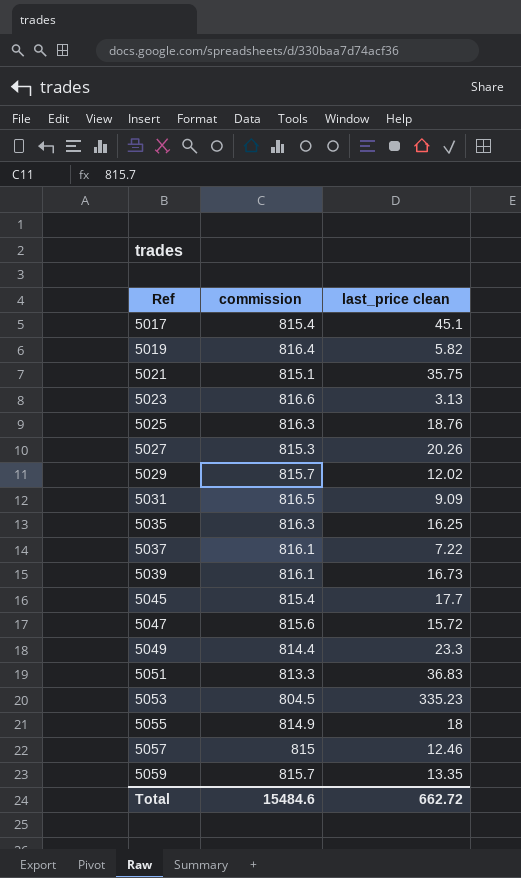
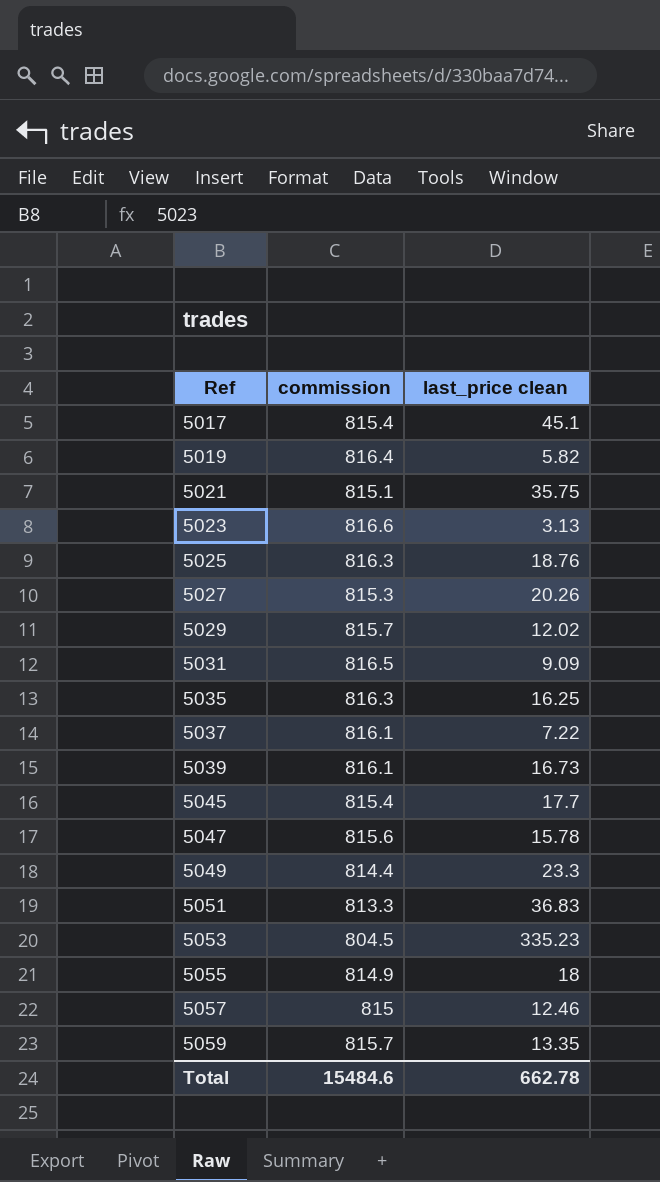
5047 | last_price clean: 15.72 -> 15.78
Total | last_price clean: 662.72 -> 662.78

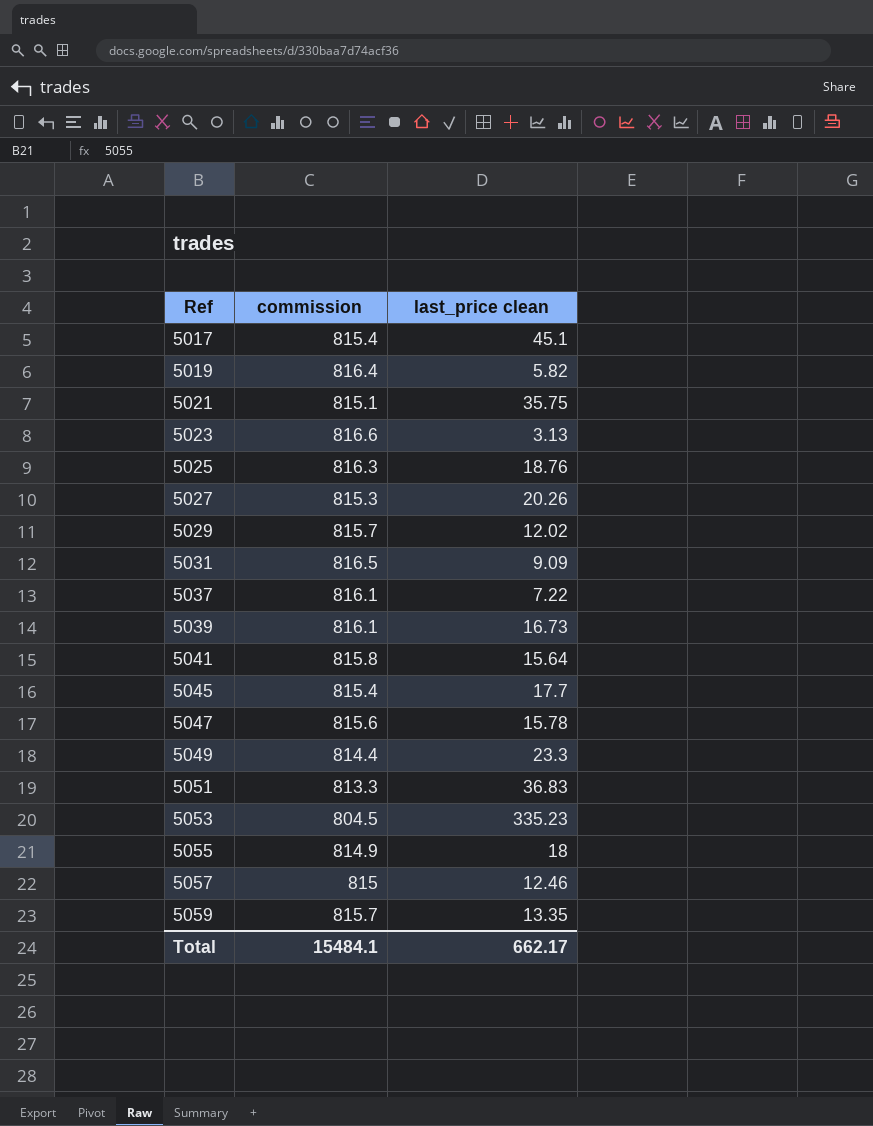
row 5035: 816.3 | 16.25 -> none
row 5041: none -> 815.8 | 15.64
Total | commission: 15484.6 -> 15484.1
Total | last_price clean: 662.78 -> 662.17

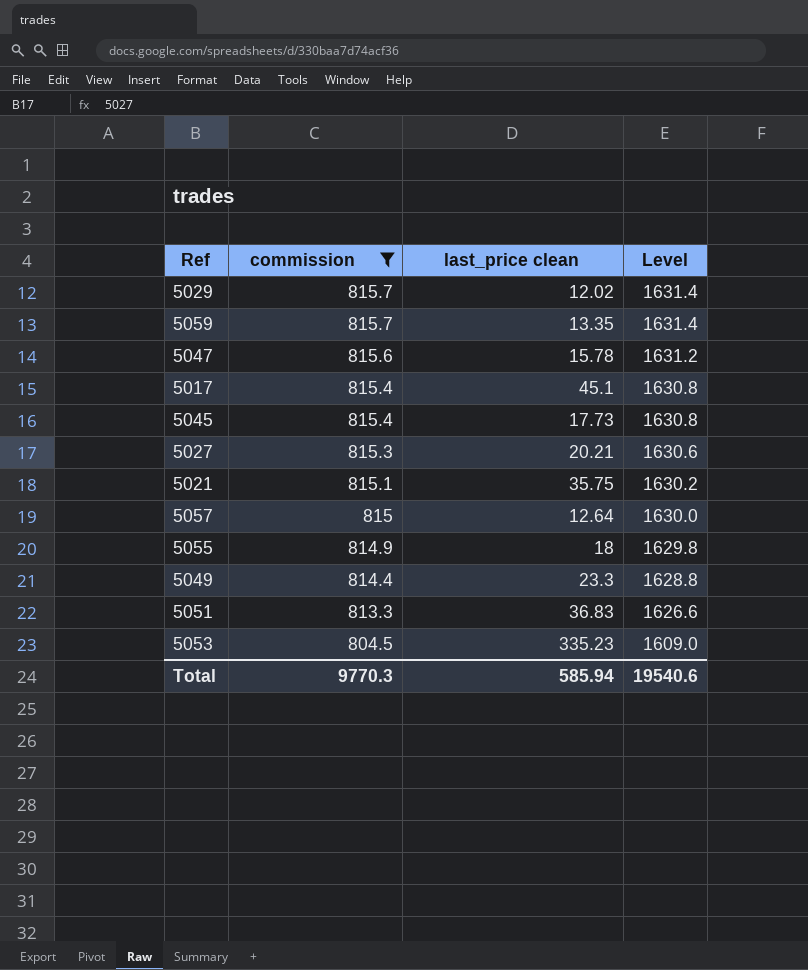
filter: none -> commission <= 815.7
row order: Ref ascending -> commission descending
column Level | formula: none -> [commission] * 2
5045 | last_price clean: 17.7 -> 17.73
5027 | last_price clean: 20.26 -> 20.21
5057 | last_price clean: 12.46 -> 12.64
Total | commission: 15484.1 -> 9770.3
Total | last_price clean: 662.17 -> 585.94

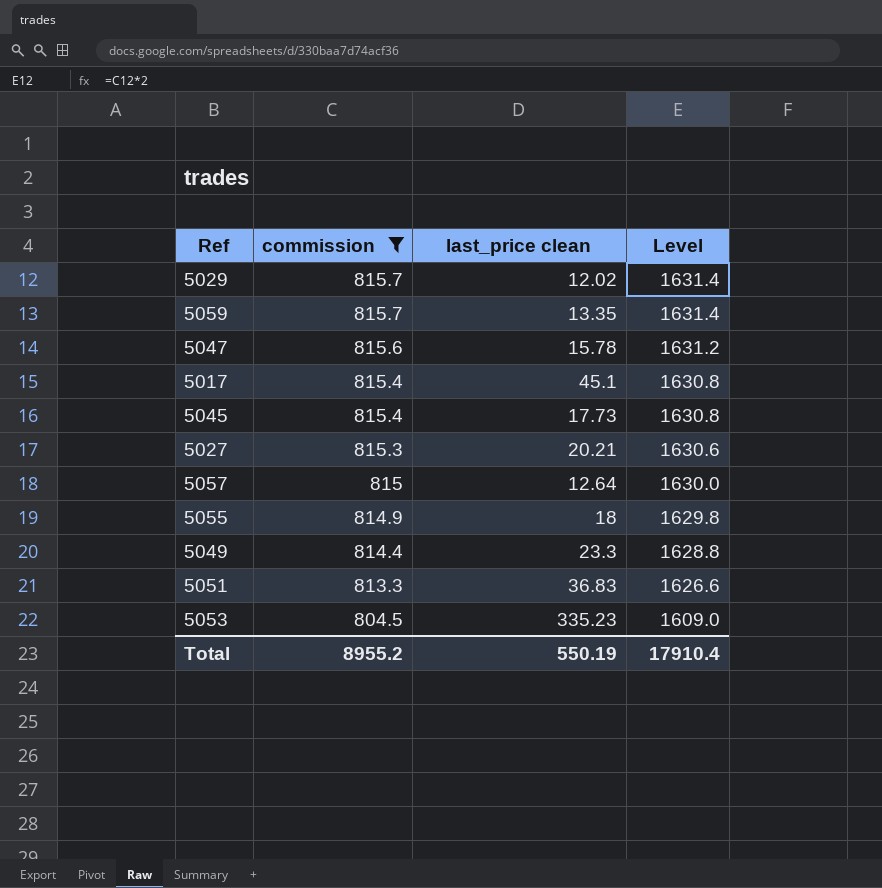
row 5021: 815.1 | 35.75 | 1630.2 -> none
Total | commission: 9770.3 -> 8955.2
Total | last_price clean: 585.94 -> 550.19
Total | Level: 19540.6 -> 17910.4

